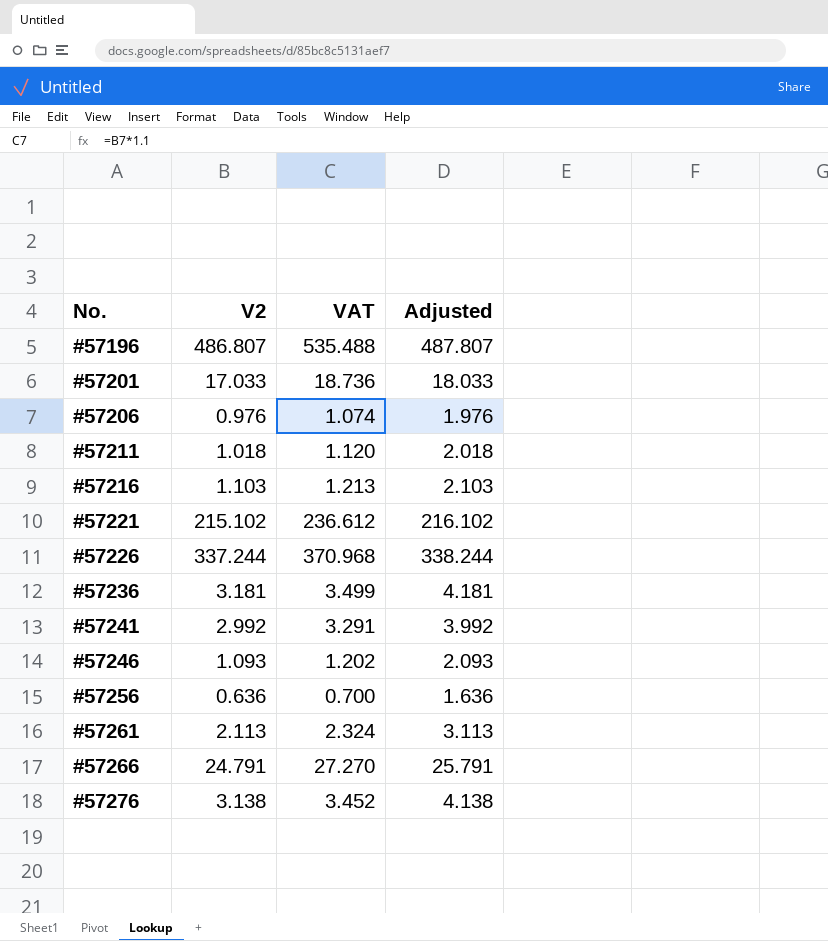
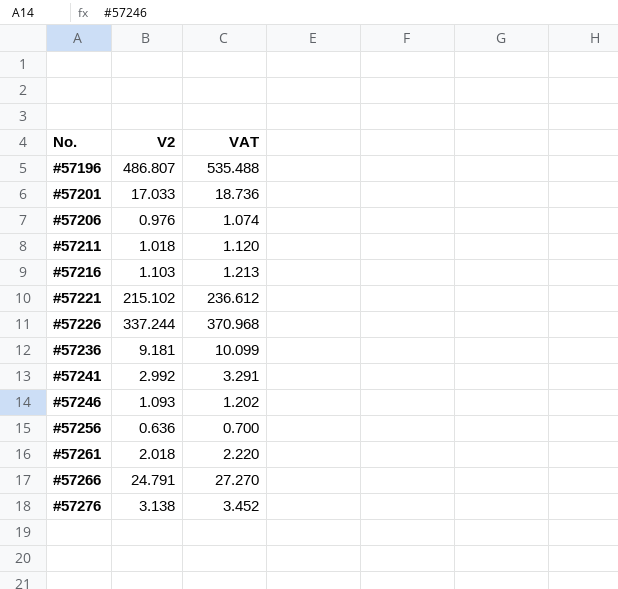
column Adjusted | formula: [V2] + 1 -> none
#57236 | V2: 3.181 -> 9.181
#57236 | VAT: 3.499 -> 10.099
#57261 | V2: 2.113 -> 2.018
#57261 | VAT: 2.324 -> 2.220

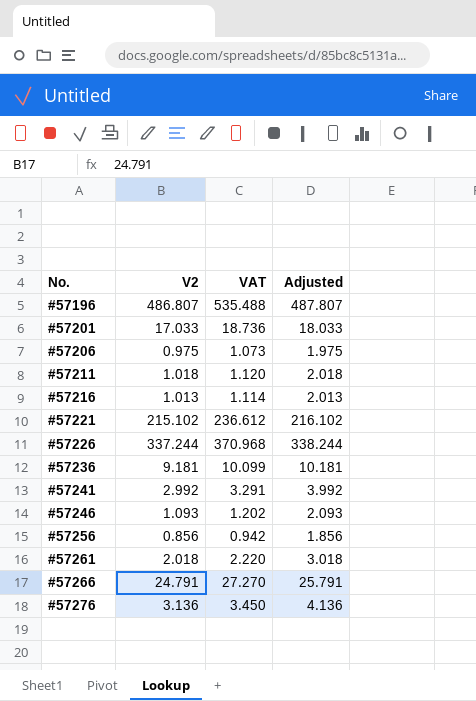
column Adjusted | formula: none -> [V2] + 1
#57206 | V2: 0.976 -> 0.975
#57206 | VAT: 1.074 -> 1.073
#57216 | V2: 1.103 -> 1.013
#57216 | VAT: 1.213 -> 1.114
#57256 | V2: 0.636 -> 0.856
#57256 | VAT: 0.700 -> 0.942
#57276 | V2: 3.138 -> 3.136
#57276 | VAT: 3.452 -> 3.450

